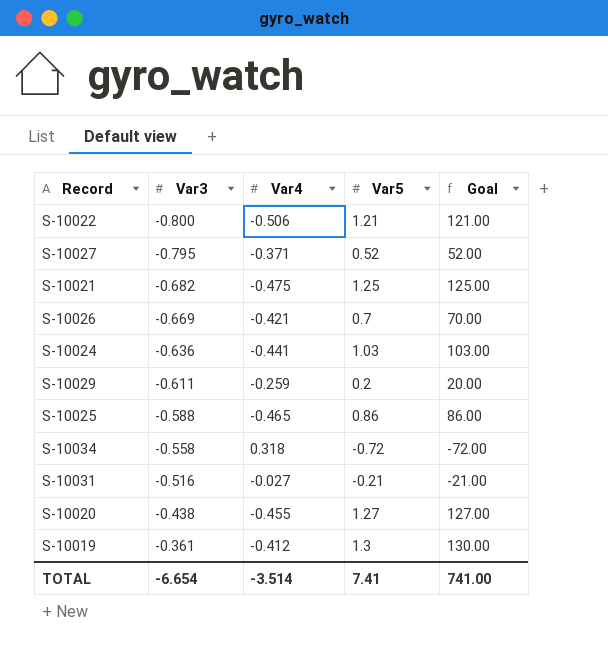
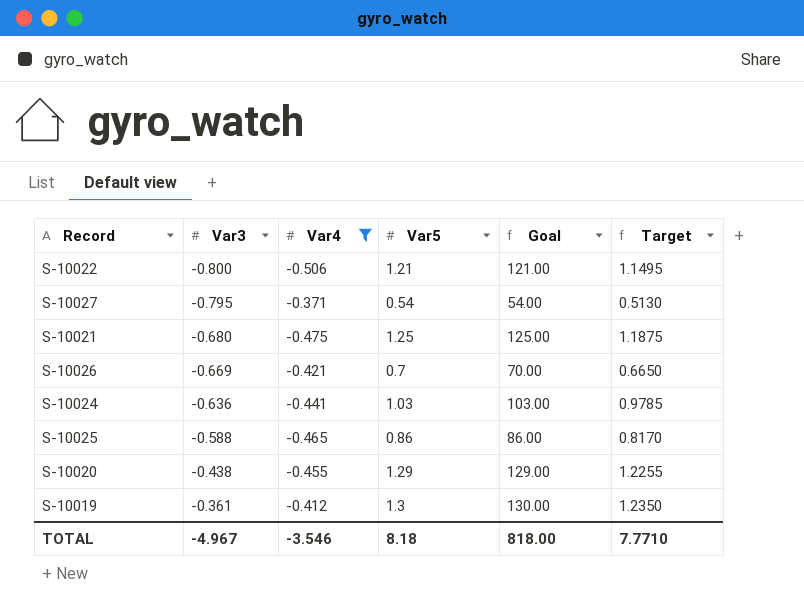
filter: none -> Var4 <= -0.371
column Target | formula: none -> [Var5] * 0.95
S-10027 | Var5: 0.52 -> 0.54
S-10027 | Goal: 52.00 -> 54.00
S-10021 | Var3: -0.682 -> -0.680
S-10020 | Var5: 1.27 -> 1.29
S-10020 | Goal: 127.00 -> 129.00
TOTAL | Var3: -6.654 -> -4.967
TOTAL | Var4: -3.514 -> -3.546
TOTAL | Var5: 7.41 -> 8.18
TOTAL | Goal: 741.00 -> 818.00

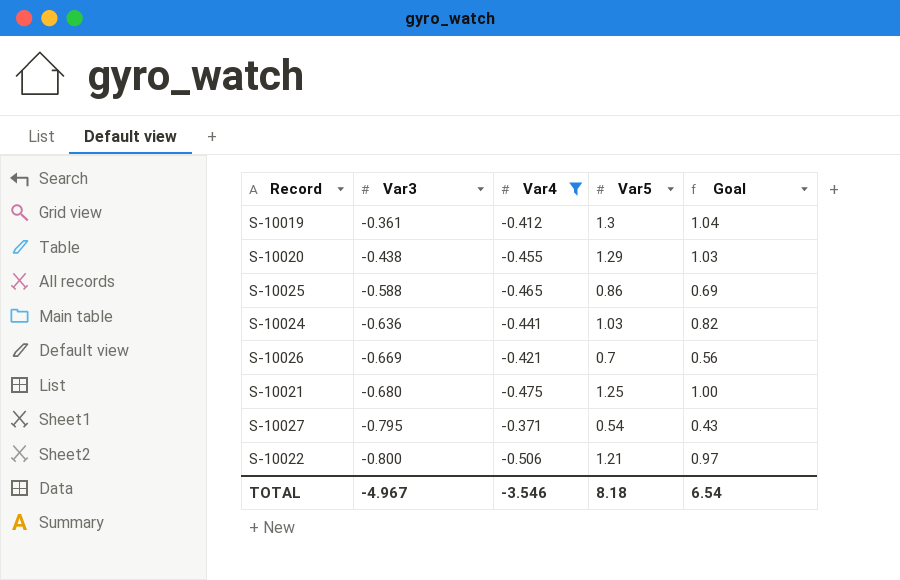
row order: Var3 ascending -> Var3 descending
column Target | formula: [Var5] * 0.95 -> none
column Goal | formula: [Var5] * 100 -> [Var5] * 0.8
TOTAL | Goal: 818.00 -> 6.54

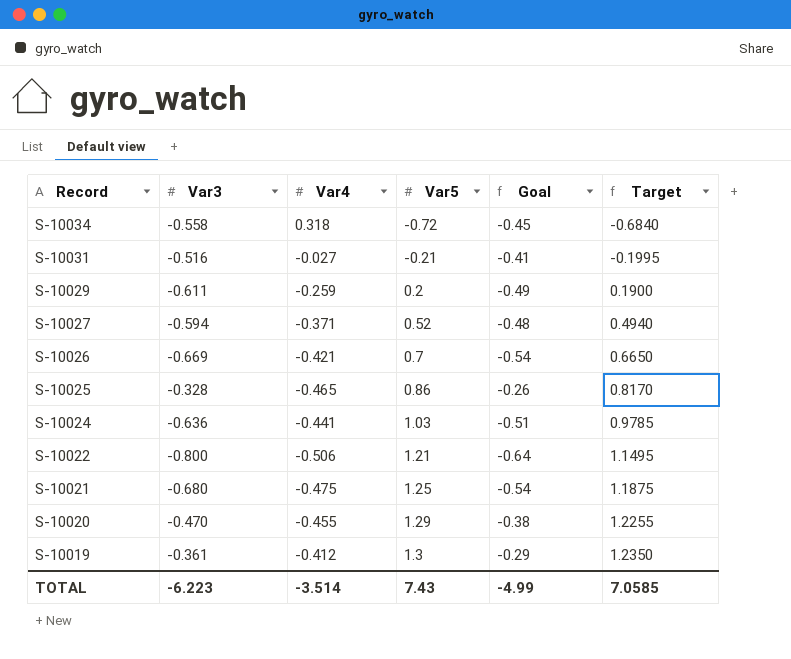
filter: Var4 <= -0.371 -> none
row order: Var3 descending -> Record descending
column Goal | formula: [Var5] * 0.8 -> [Var3] * 0.8
column Target | formula: none -> [Var5] * 0.95
S-10027 | Var3: -0.795 -> -0.594
S-10027 | Var5: 0.54 -> 0.52
S-10025 | Var3: -0.588 -> -0.328
S-10020 | Var3: -0.438 -> -0.470
TOTAL | Var3: -4.967 -> -6.223
TOTAL | Var4: -3.546 -> -3.514
TOTAL | Var5: 8.18 -> 7.43
TOTAL | Goal: 6.54 -> -4.99

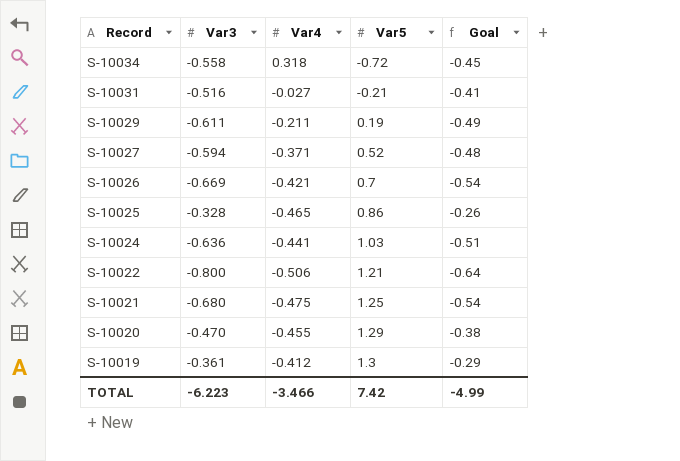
column Target | formula: [Var5] * 0.95 -> none
S-10029 | Var4: -0.259 -> -0.211
S-10029 | Var5: 0.2 -> 0.19
TOTAL | Var4: -3.514 -> -3.466
TOTAL | Var5: 7.43 -> 7.42

